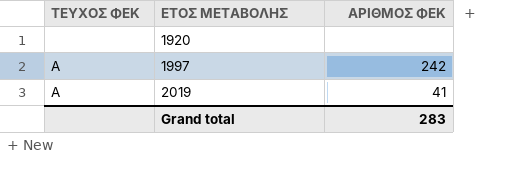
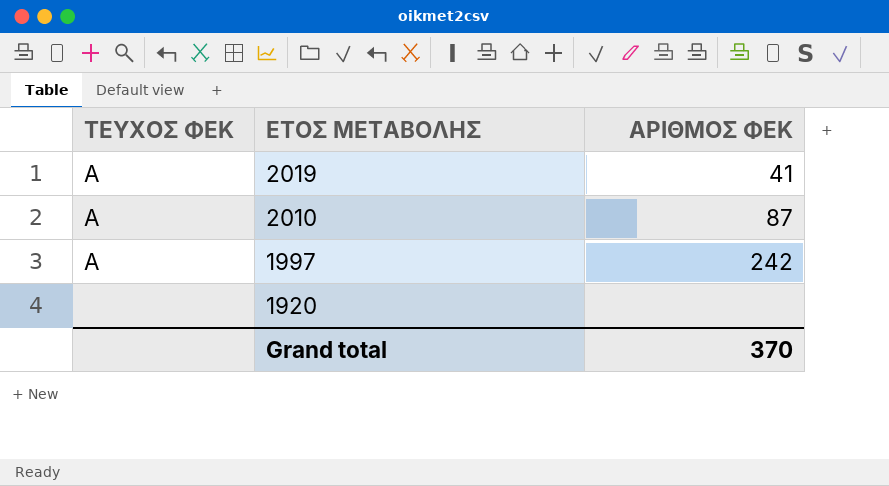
row order: ΕΤΟΣ ΜΕΤΑΒΟΛΗΣ ascending -> ΕΤΟΣ ΜΕΤΑΒΟΛΗΣ descending
row 2010: none -> Α | 87
Grand total | ΑΡΙΘΜΟΣ ΦΕΚ: 283 -> 370

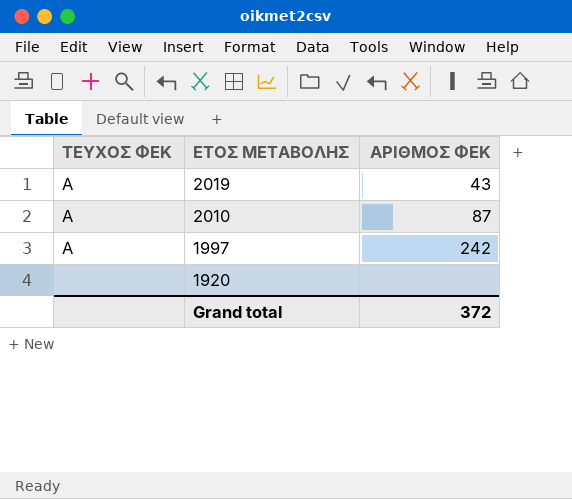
2019 | ΑΡΙΘΜΟΣ ΦΕΚ: 41 -> 43
Grand total | ΑΡΙΘΜΟΣ ΦΕΚ: 370 -> 372

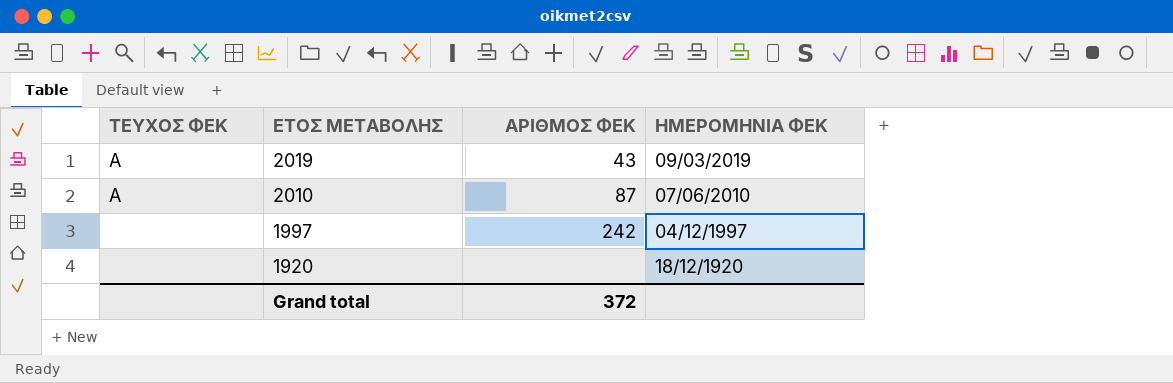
column ΗΜΕΡΟΜΗΝΙΑ ΦΕΚ | position: none -> 4
1997 | ΤΕΥΧΟΣ ΦΕΚ: Α -> none

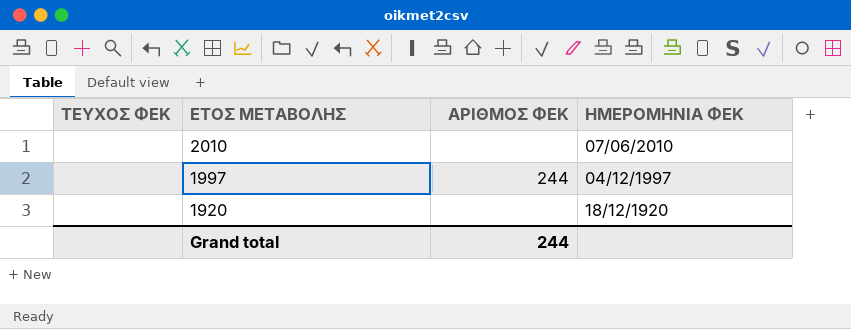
row 2019: Α | 43 | 09/03/2019 -> none
2010 | ΤΕΥΧΟΣ ΦΕΚ: Α -> none
2010 | ΑΡΙΘΜΟΣ ΦΕΚ: 87 -> none
1997 | ΑΡΙΘΜΟΣ ΦΕΚ: 242 -> 244
Grand total | ΑΡΙΘΜΟΣ ΦΕΚ: 372 -> 244

